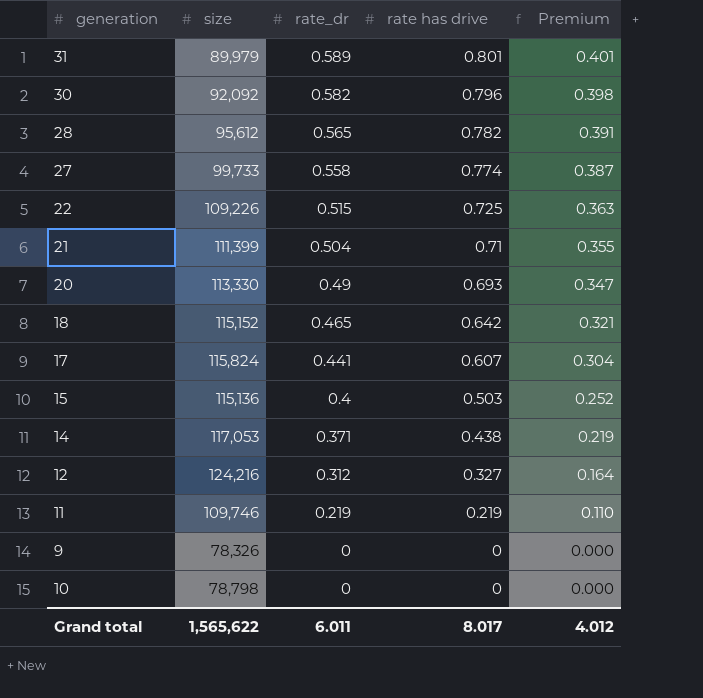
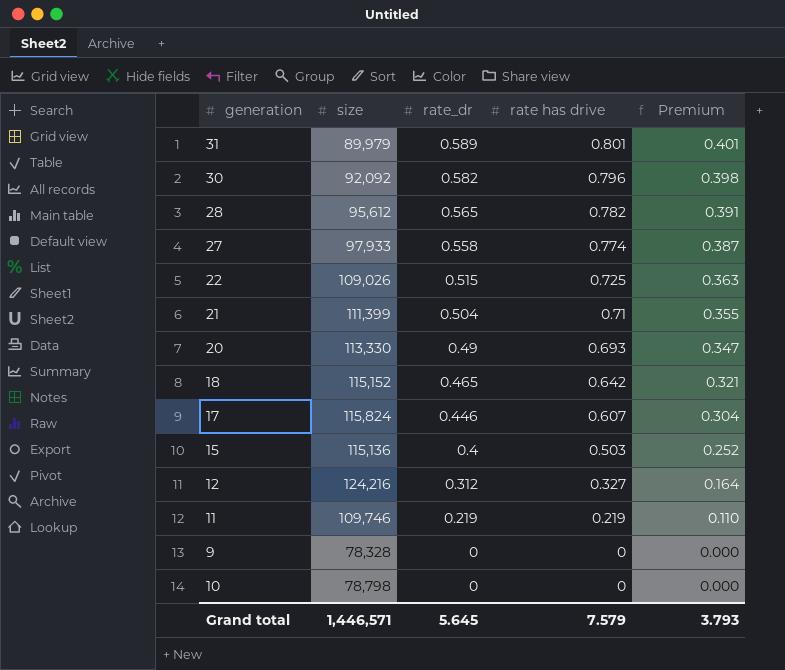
row 14: 117,053 | 0.371 | 0.438 | 0.219 -> none
27 | size: 99,733 -> 97,933
22 | size: 109,226 -> 109,026
17 | rate_dr: 0.441 -> 0.446
9 | size: 78,326 -> 78,328
Grand total | size: 1,565,622 -> 1,446,571
Grand total | rate_dr: 6.011 -> 5.645
Grand total | rate has drive: 8.017 -> 7.579
Grand total | Premium: 4.012 -> 3.793

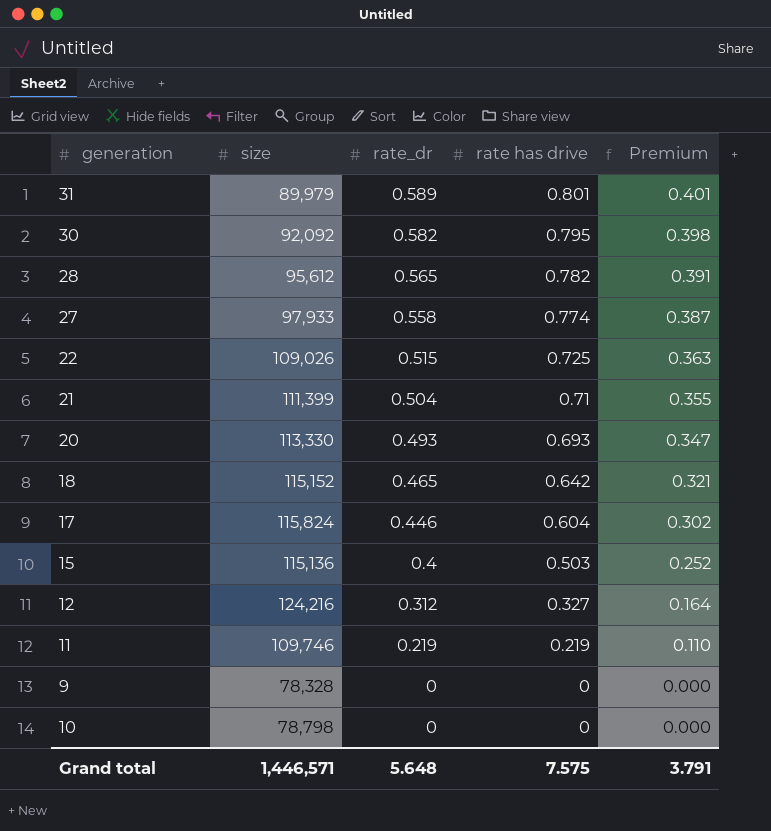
30 | rate has drive: 0.796 -> 0.795
20 | rate_dr: 0.49 -> 0.493
17 | rate has drive: 0.607 -> 0.604
17 | Premium: 0.304 -> 0.302
Grand total | rate_dr: 5.645 -> 5.648
Grand total | rate has drive: 7.579 -> 7.575
Grand total | Premium: 3.793 -> 3.791

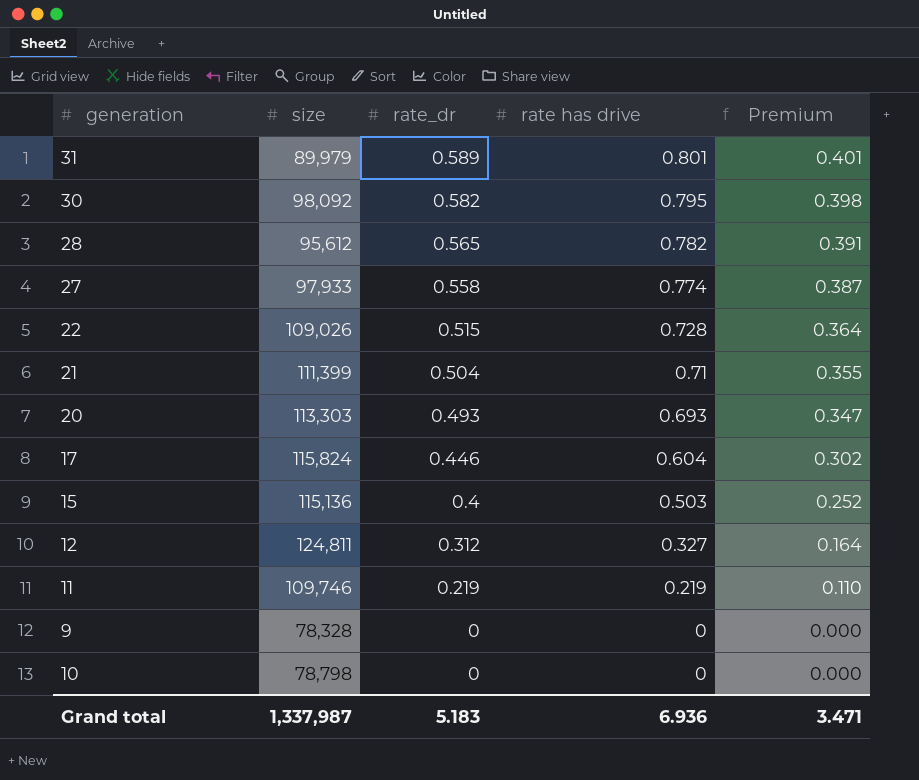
row 18: 115,152 | 0.465 | 0.642 | 0.321 -> none
30 | size: 92,092 -> 98,092
22 | rate has drive: 0.725 -> 0.728
22 | Premium: 0.363 -> 0.364
20 | size: 113,330 -> 113,303
12 | size: 124,216 -> 124,811
Grand total | size: 1,446,571 -> 1,337,987
Grand total | rate_dr: 5.648 -> 5.183
Grand total | rate has drive: 7.575 -> 6.936
Grand total | Premium: 3.791 -> 3.471

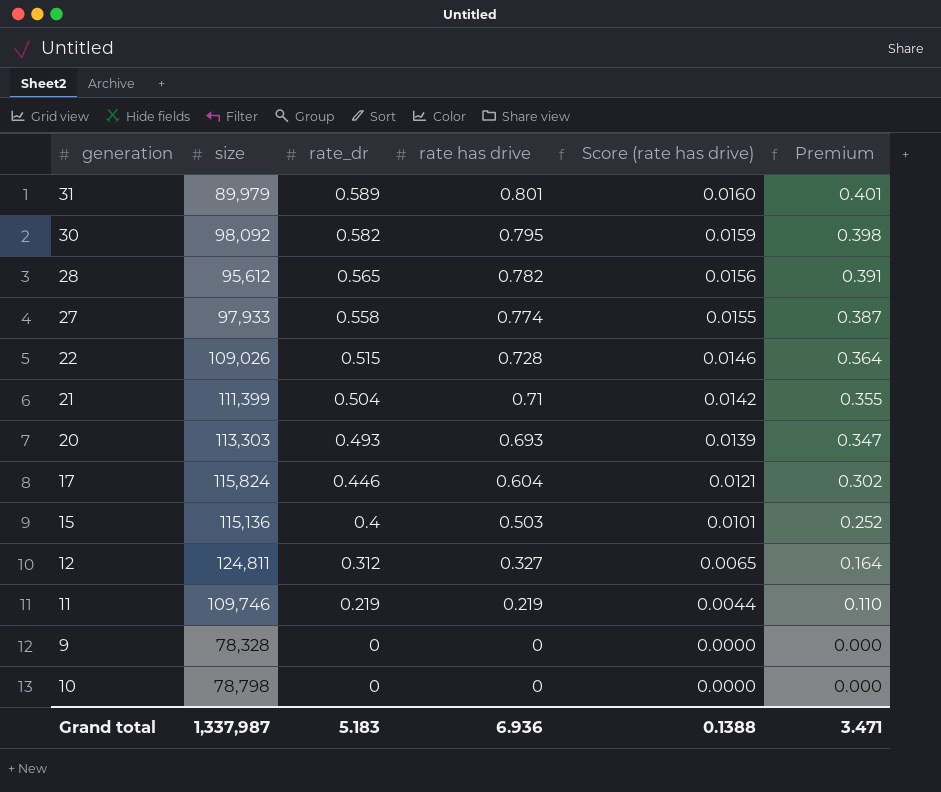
column Score (rate has drive) | formula: none -> [rate has drive] * 0.02

